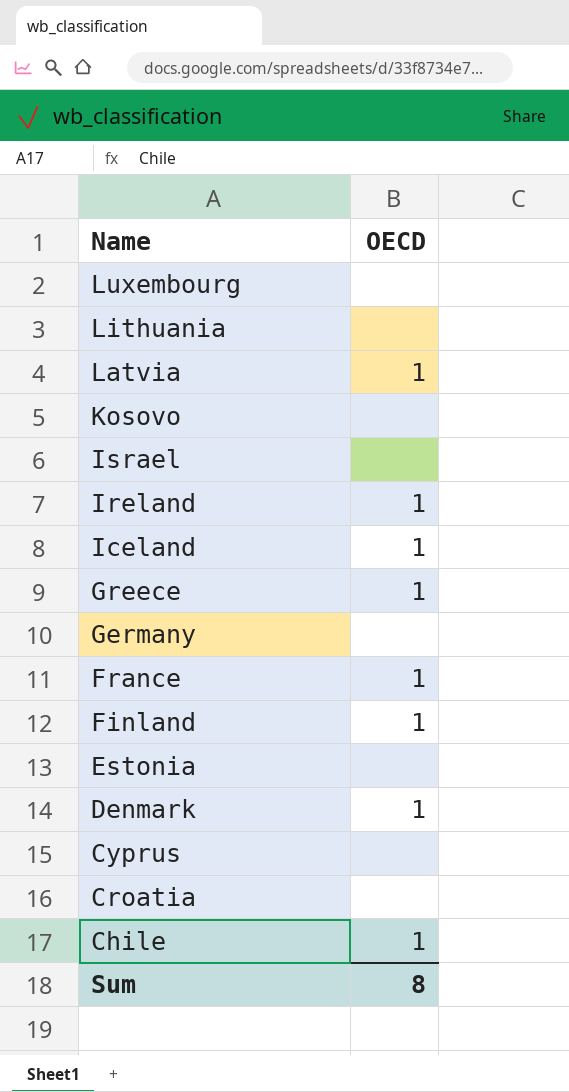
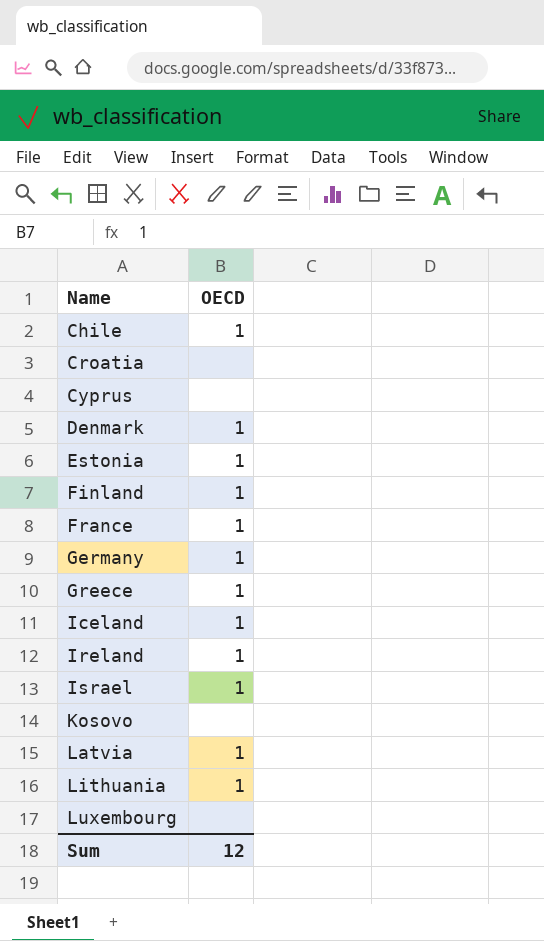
row order: Name descending -> Name ascending
Estonia | OECD: none -> 1
Germany | OECD: none -> 1
Israel | OECD: none -> 1
Lithuania | OECD: none -> 1
Sum | OECD: 8 -> 12

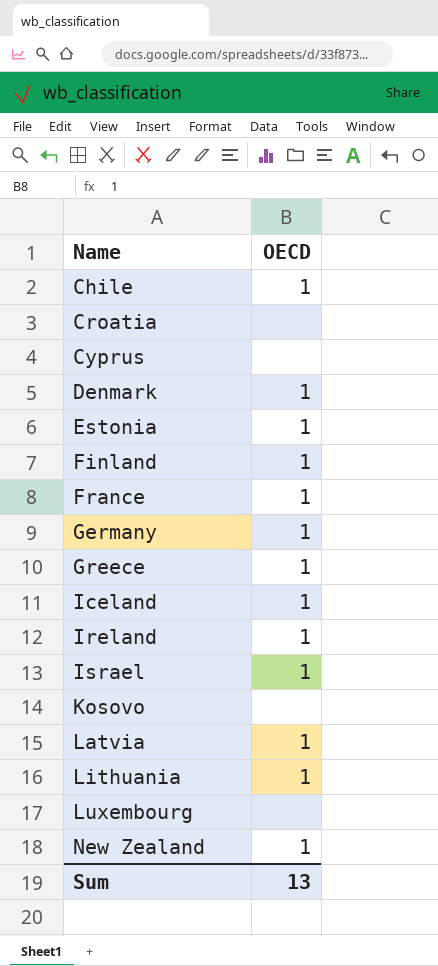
row New Zealand: none -> 1
Sum | OECD: 12 -> 13

